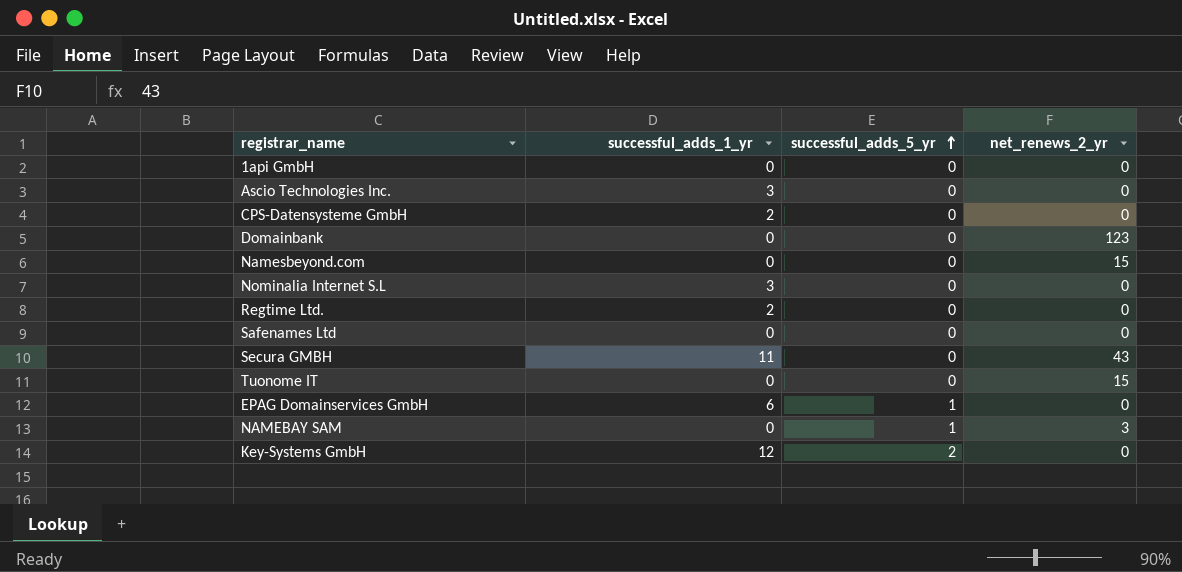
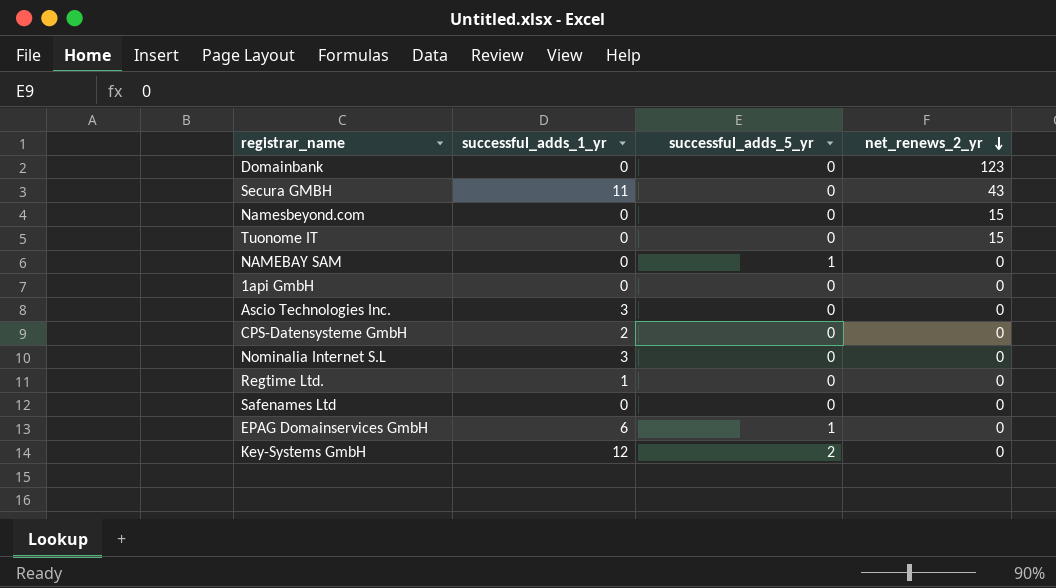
row order: successful_adds_5_yr ascending -> net_renews_2_yr descending
NAMEBAY SAM | net_renews_2_yr: 3 -> 0
Regtime Ltd. | successful_adds_1_yr: 2 -> 1

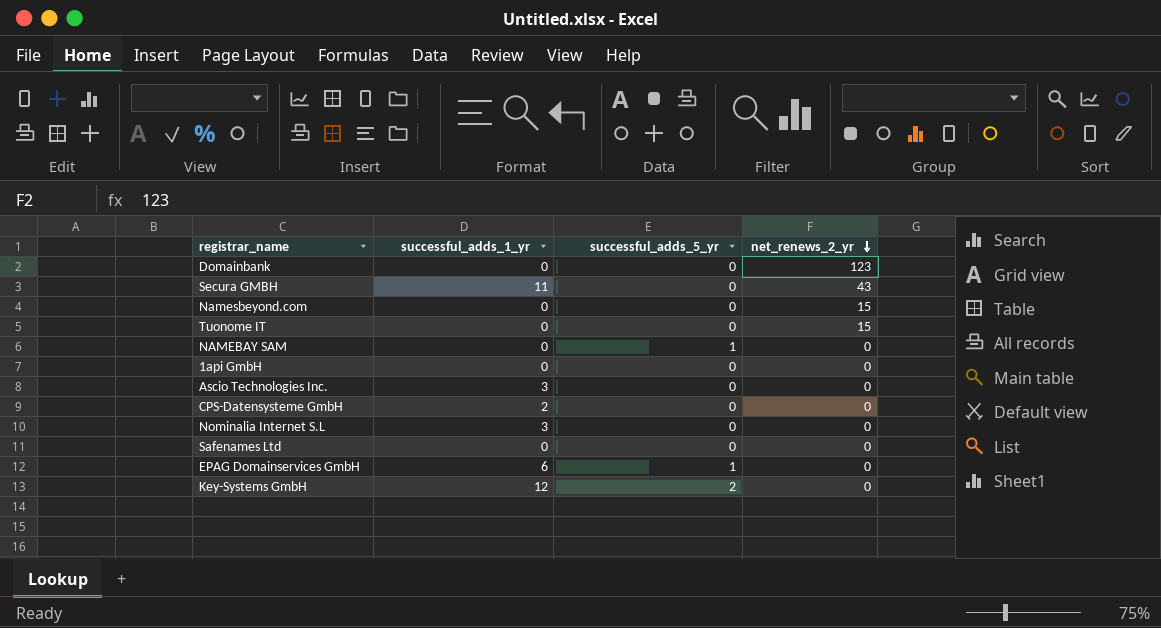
row Regtime Ltd.: 1 | 0 | 0 -> none

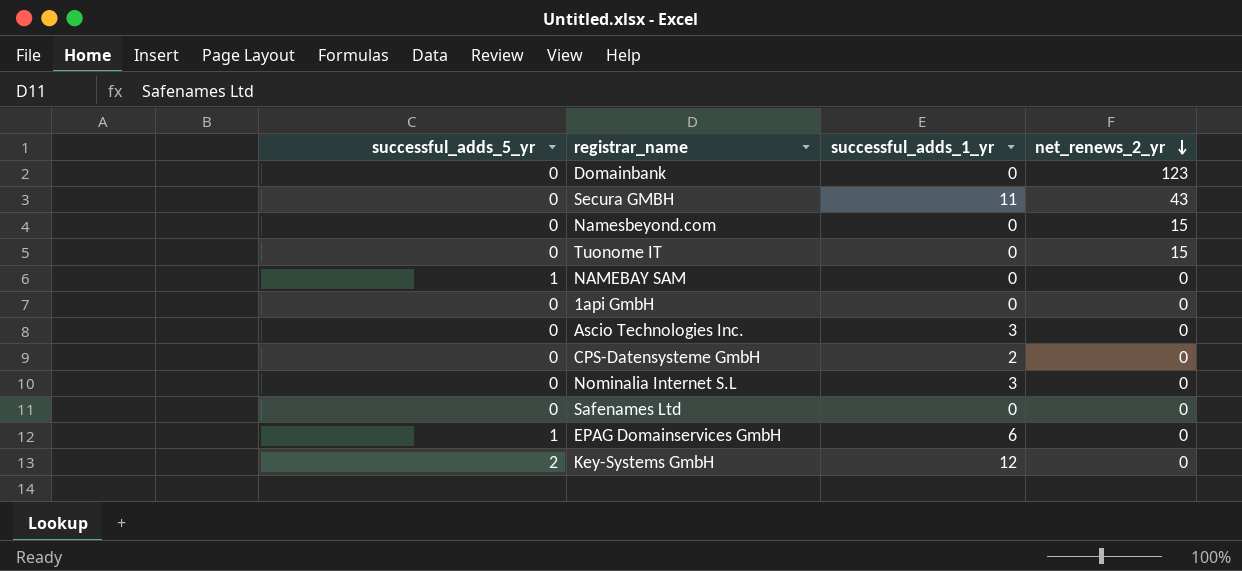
column successful_adds_5_yr | position: 3 -> 1

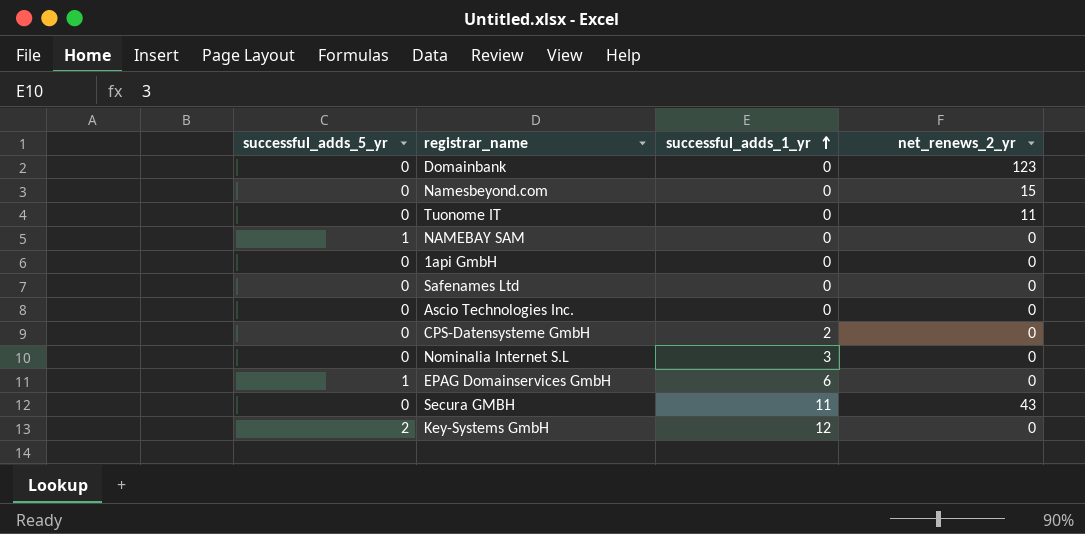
row order: net_renews_2_yr descending -> successful_adds_1_yr ascending
Tuonome IT | net_renews_2_yr: 15 -> 11
Ascio Technologies Inc. | successful_adds_1_yr: 3 -> 0

